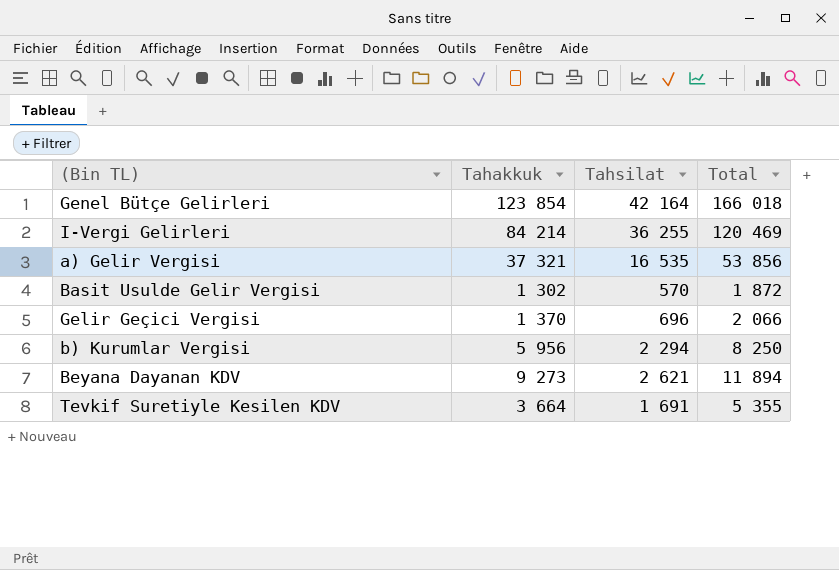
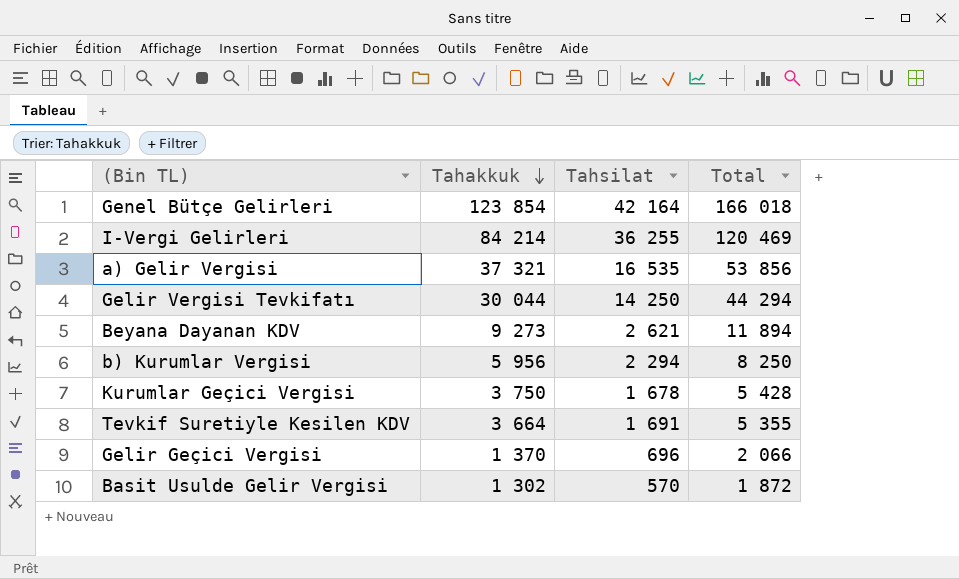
row order: none -> Tahakkuk descending
row Gelir Vergisi Tevkifatı: none -> 30 044 | 14 250 | 44 294
row Kurumlar Geçici Vergisi: none -> 3 750 | 1 678 | 5 428

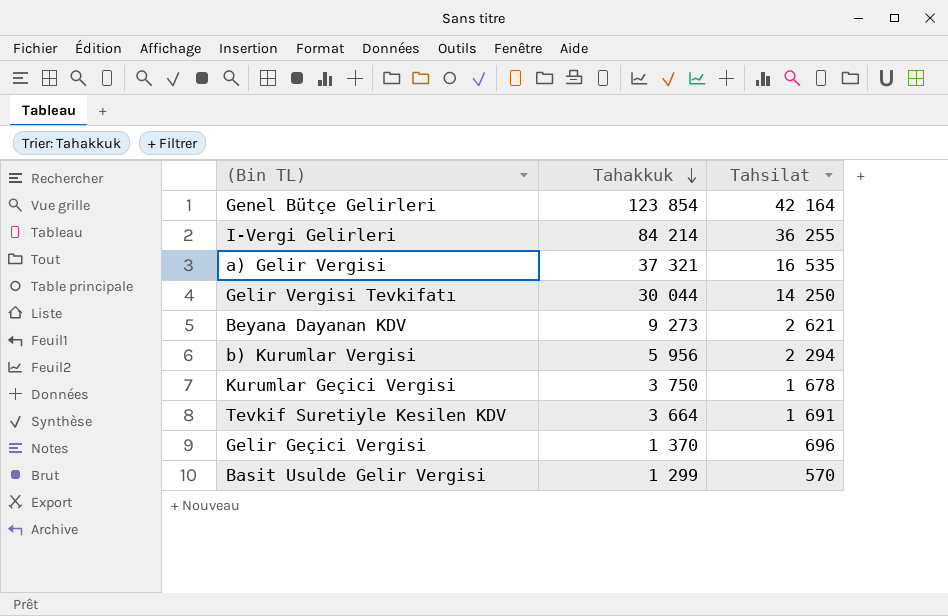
column Total | formula: [Tahakkuk] + [Tahsilat] -> none
Basit Usulde Gelir Vergisi | Tahakkuk: 1 302 -> 1 299

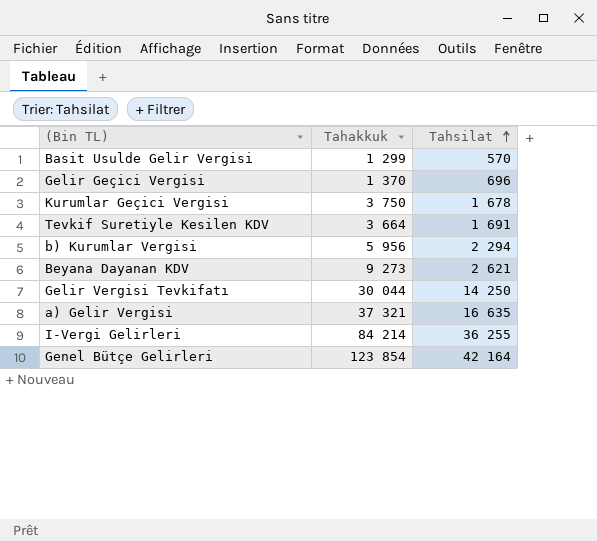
row order: Tahakkuk descending -> Tahsilat ascending
a) Gelir Vergisi | Tahsilat: 16 535 -> 16 635

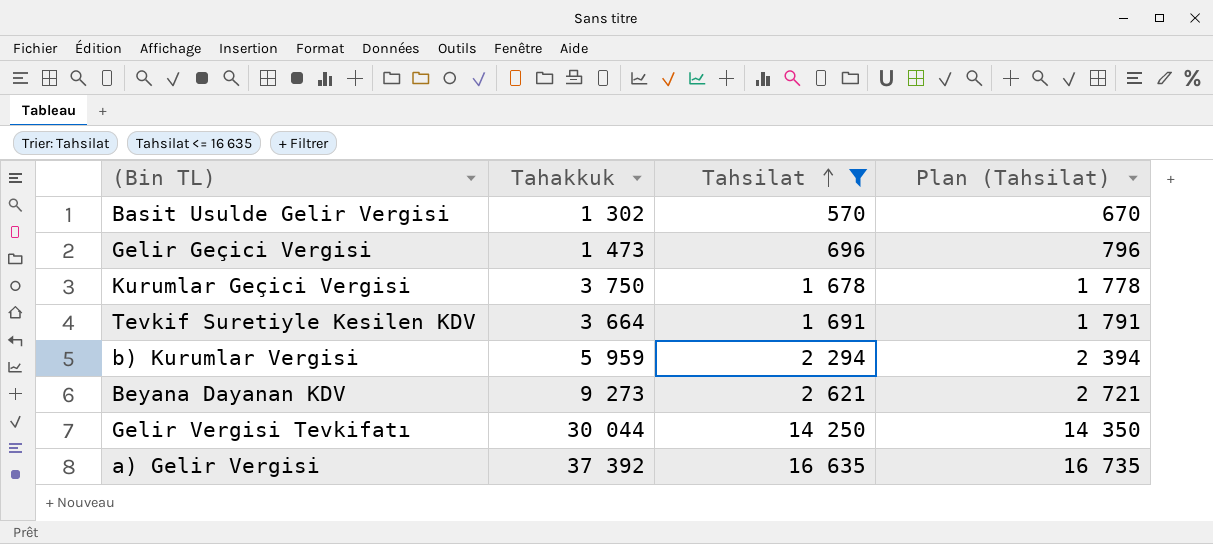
filter: none -> Tahsilat <= 16 635
column Plan (Tahsilat) | formula: none -> [Tahsilat] + 100
Basit Usulde Gelir Vergisi | Tahakkuk: 1 299 -> 1 302
Gelir Geçici Vergisi | Tahakkuk: 1 370 -> 1 473
b) Kurumlar Vergisi | Tahakkuk: 5 956 -> 5 959
a) Gelir Vergisi | Tahakkuk: 37 321 -> 37 392

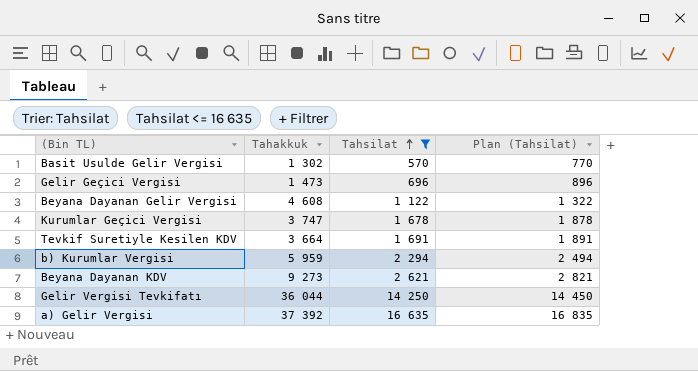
column Plan (Tahsilat) | formula: [Tahsilat] + 100 -> [Tahsilat] + 200
row Beyana Dayanan Gelir Vergisi: none -> 4 608 | 1 122 | 1 322
Kurumlar Geçici Vergisi | Tahakkuk: 3 750 -> 3 747
Gelir Vergisi Tevkifatı | Tahakkuk: 30 044 -> 36 044

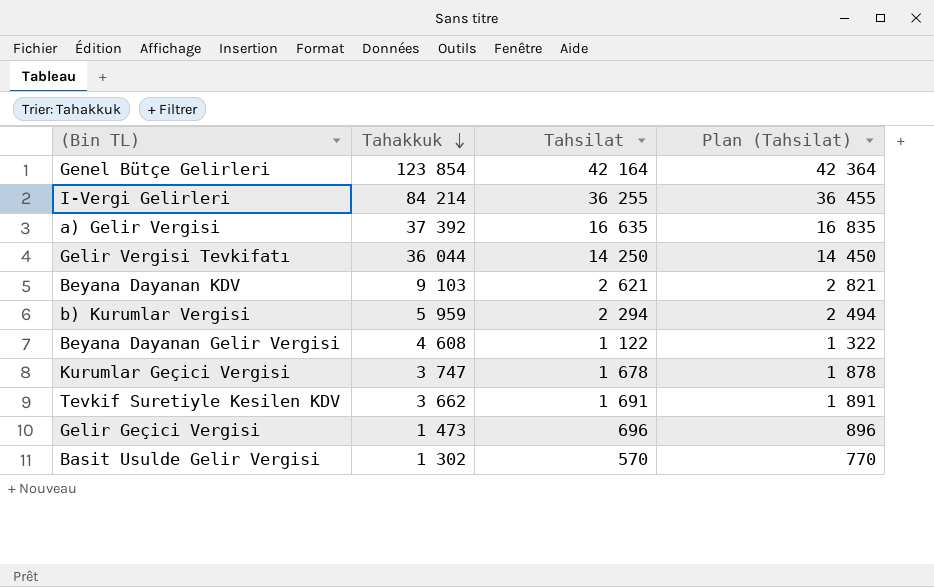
filter: Tahsilat <= 16 635 -> none
row order: Tahsilat ascending -> Tahakkuk descending
Beyana Dayanan KDV | Tahakkuk: 9 273 -> 9 103
Tevkif Suretiyle Kesilen KDV | Tahakkuk: 3 664 -> 3 662

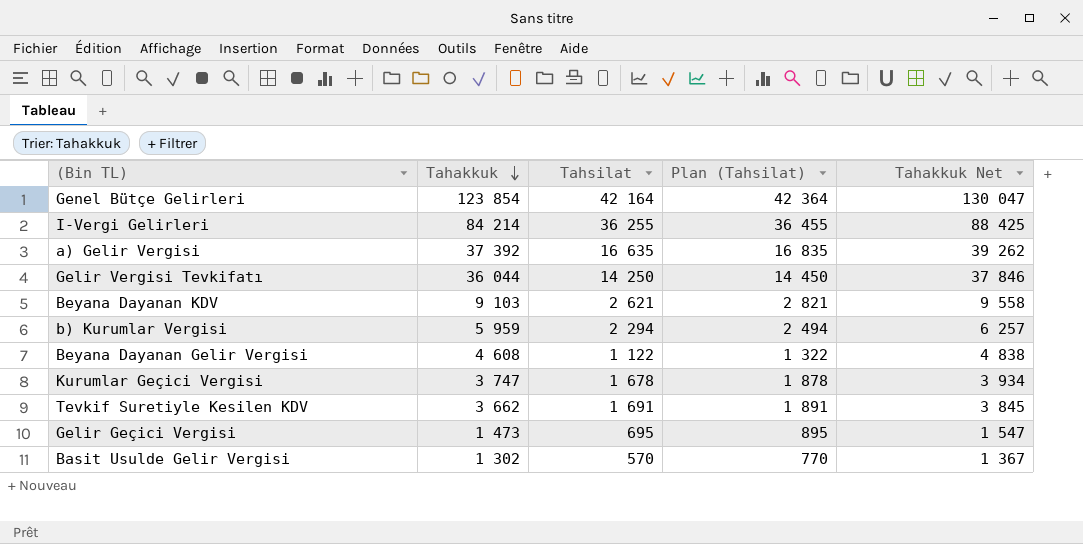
column Tahakkuk Net | formula: none -> [Tahakkuk] * 1,05
Gelir Geçici Vergisi | Tahsilat: 696 -> 695
Gelir Geçici Vergisi | Plan (Tahsilat): 896 -> 895

